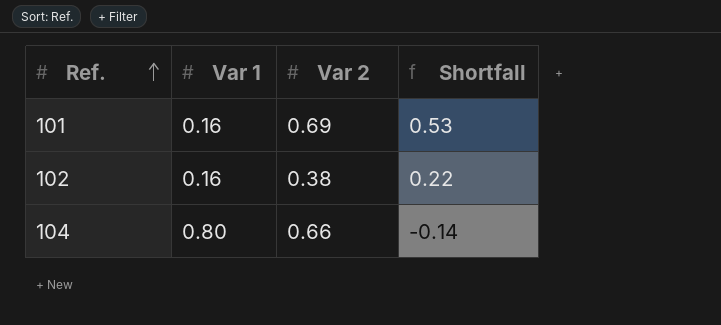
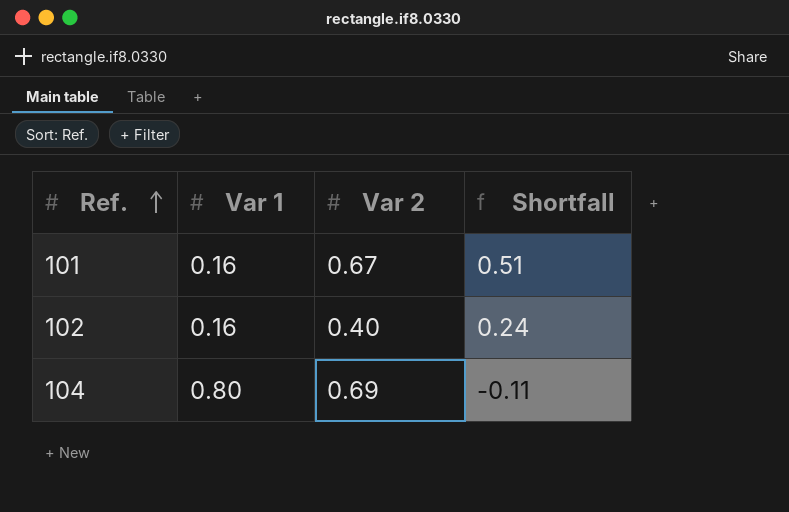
101 | Var 2: 0.69 -> 0.67
101 | Shortfall: 0.53 -> 0.51
102 | Var 2: 0.38 -> 0.40
102 | Shortfall: 0.22 -> 0.24
104 | Var 2: 0.66 -> 0.69
104 | Shortfall: -0.14 -> -0.11

